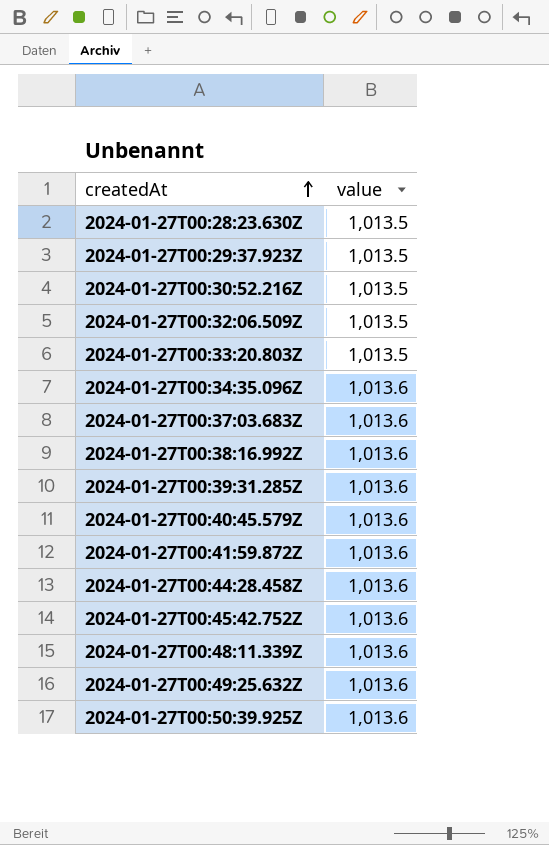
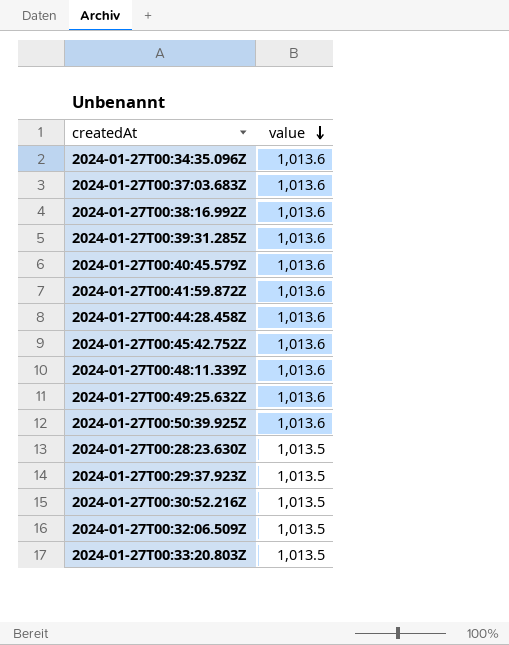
row order: createdAt ascending -> value descending

